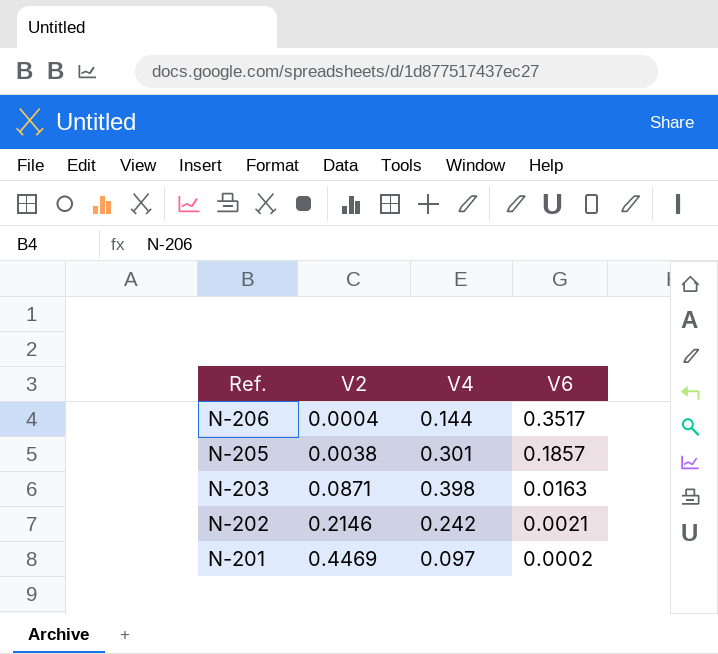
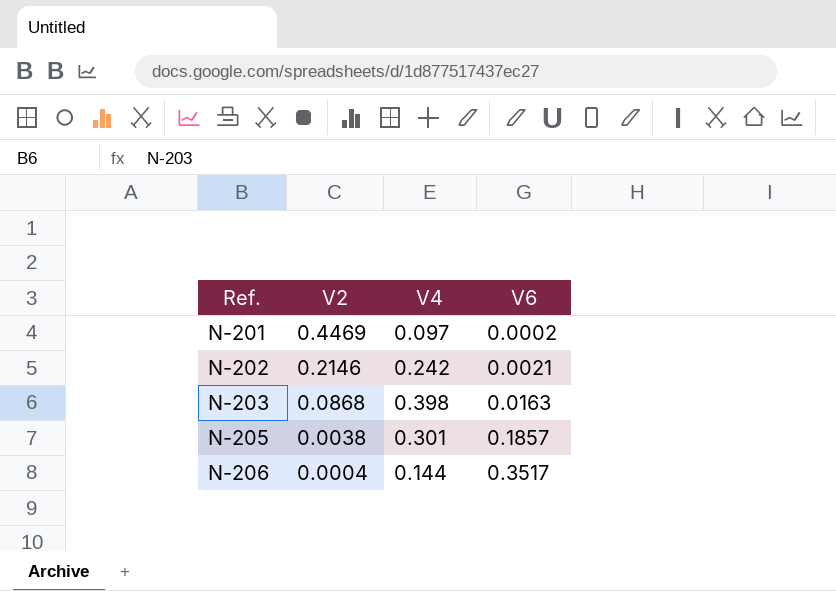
row order: Ref. descending -> Ref. ascending
N-203 | V2: 0.0871 -> 0.0868

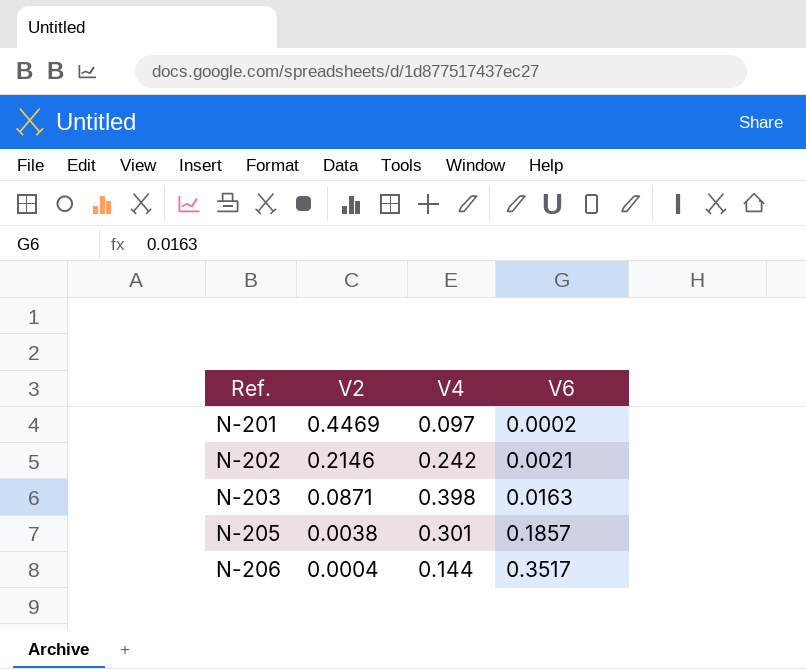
N-203 | V2: 0.0868 -> 0.0871

